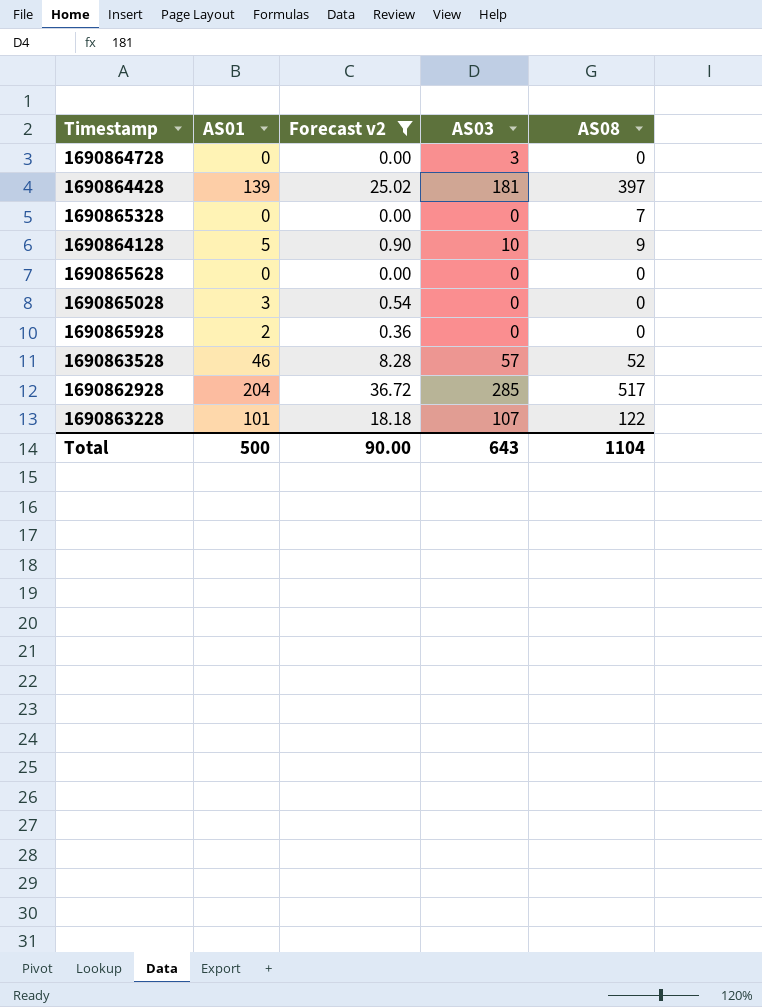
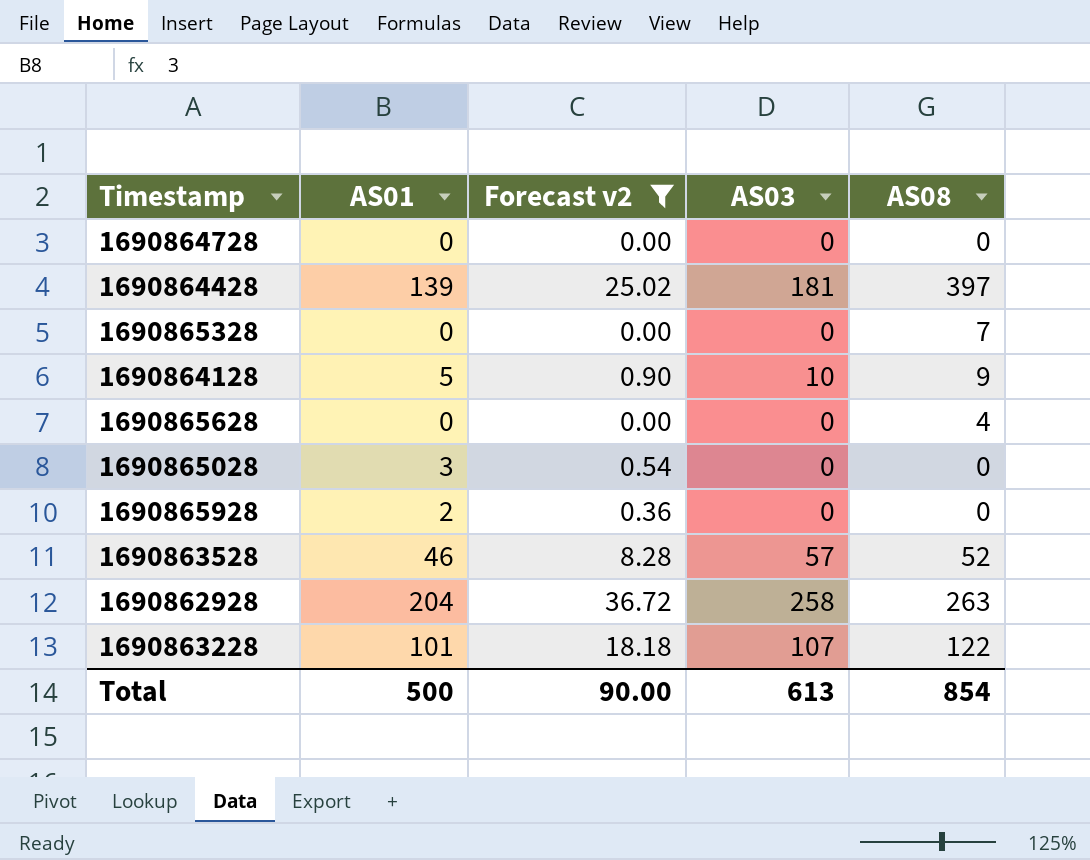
1690864728 | AS03: 3 -> 0
1690865628 | AS08: 0 -> 4
1690862928 | AS03: 285 -> 258
1690862928 | AS08: 517 -> 263
Total | AS03: 643 -> 613
Total | AS08: 1104 -> 854

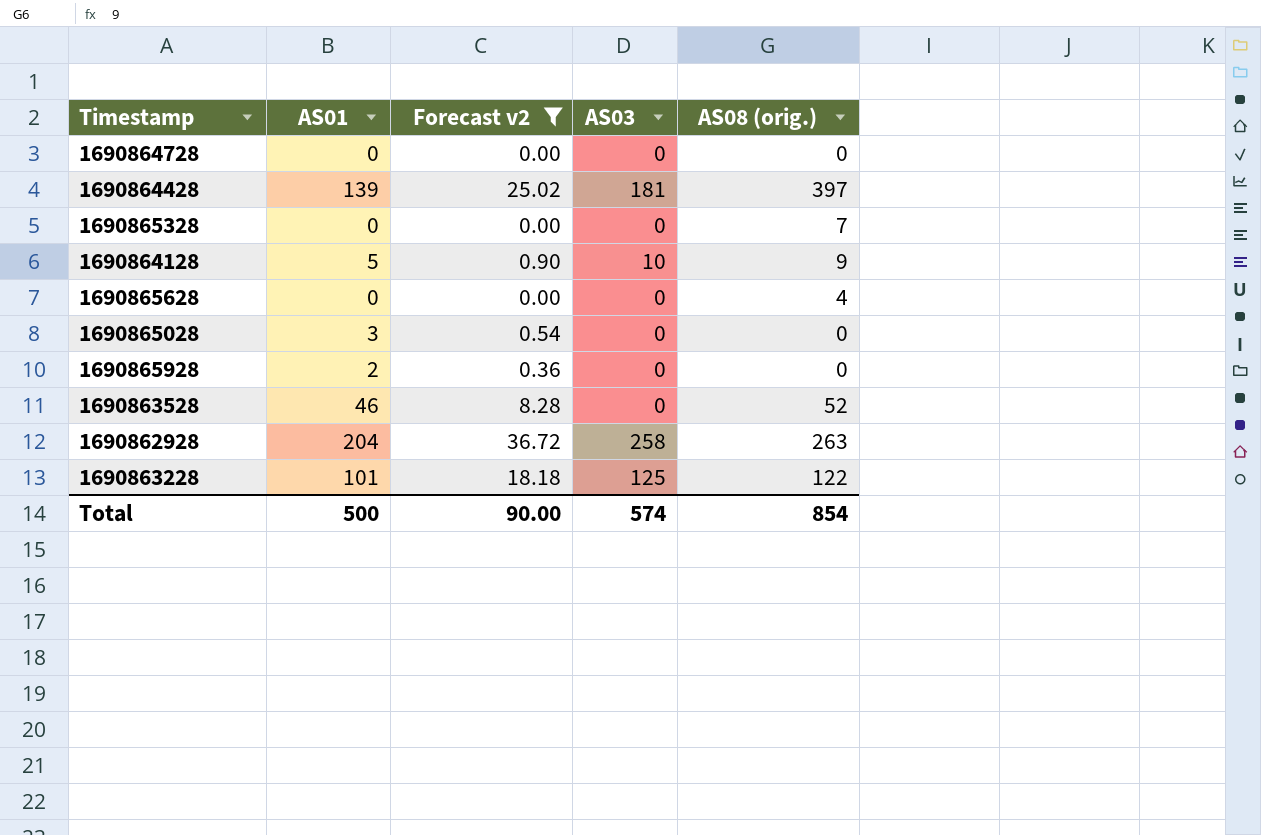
column name: AS08 -> AS08 (orig.)
1690863528 | AS03: 57 -> 0
1690863228 | AS03: 107 -> 125
Total | AS03: 613 -> 574

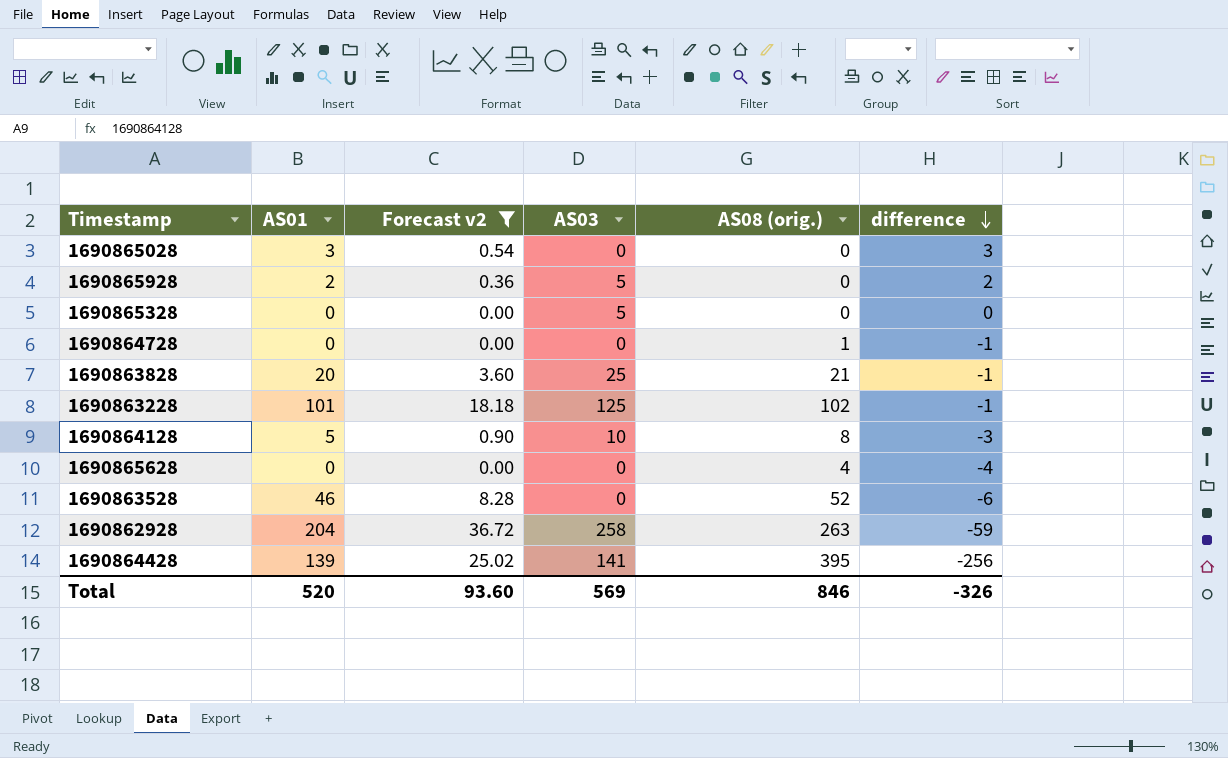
row order: none -> difference descending
column difference | formula: none -> [AS01] - [AS08 (orig.)]
1690865928 | AS03: 0 -> 5
1690865328 | AS03: 0 -> 5
1690865328 | AS08 (orig.): 7 -> 0
1690864728 | AS08 (orig.): 0 -> 1
row 1690863828: none -> 20 | 3.60 | 25 | 21 | -1
1690863228 | AS08 (orig.): 122 -> 102
1690864128 | AS08 (orig.): 9 -> 8
1690864428 | AS03: 181 -> 141
1690864428 | AS08 (orig.): 397 -> 395
Total | AS01: 500 -> 520
Total | Forecast v2: 90.00 -> 93.60
Total | AS03: 574 -> 569
Total | AS08 (orig.): 854 -> 846

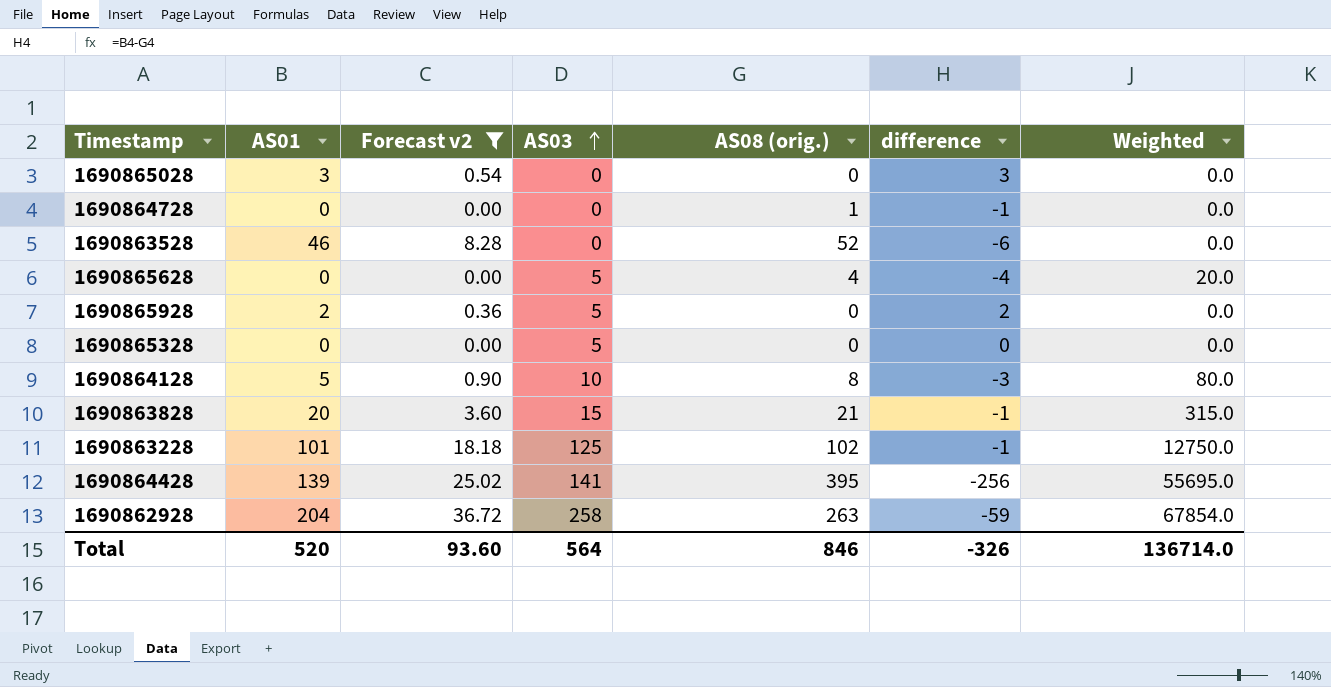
row order: difference descending -> AS03 ascending
column Weighted | formula: none -> [AS03] * [AS08 (orig.)]
1690865628 | AS03: 0 -> 5
1690863828 | AS03: 25 -> 15
Total | AS03: 569 -> 564

